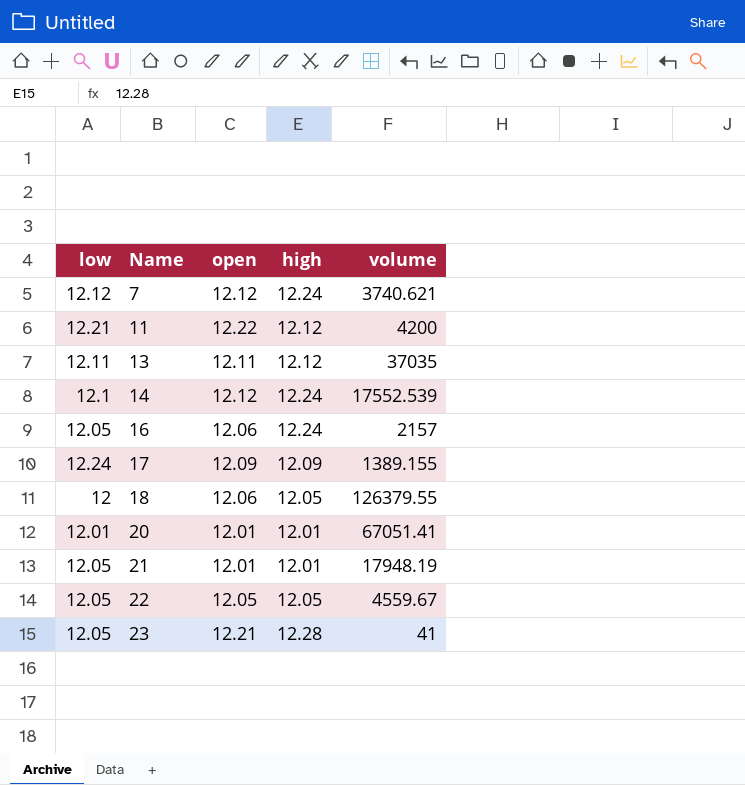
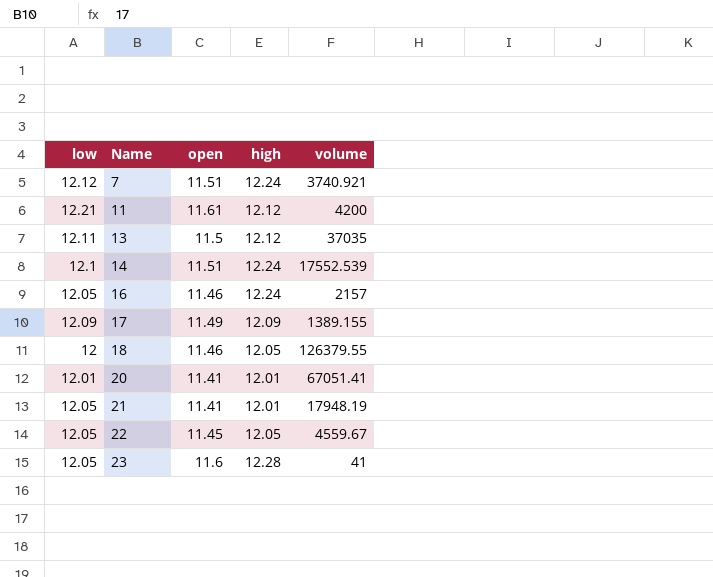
7 | open: 12.12 -> 11.51
7 | volume: 3740.621 -> 3740.921
11 | open: 12.22 -> 11.61
13 | open: 12.11 -> 11.5
14 | open: 12.12 -> 11.51
16 | open: 12.06 -> 11.46
17 | low: 12.24 -> 12.09
17 | open: 12.09 -> 11.49
18 | open: 12.06 -> 11.46
20 | open: 12.01 -> 11.41
21 | open: 12.01 -> 11.41
22 | open: 12.05 -> 11.45
23 | open: 12.21 -> 11.6

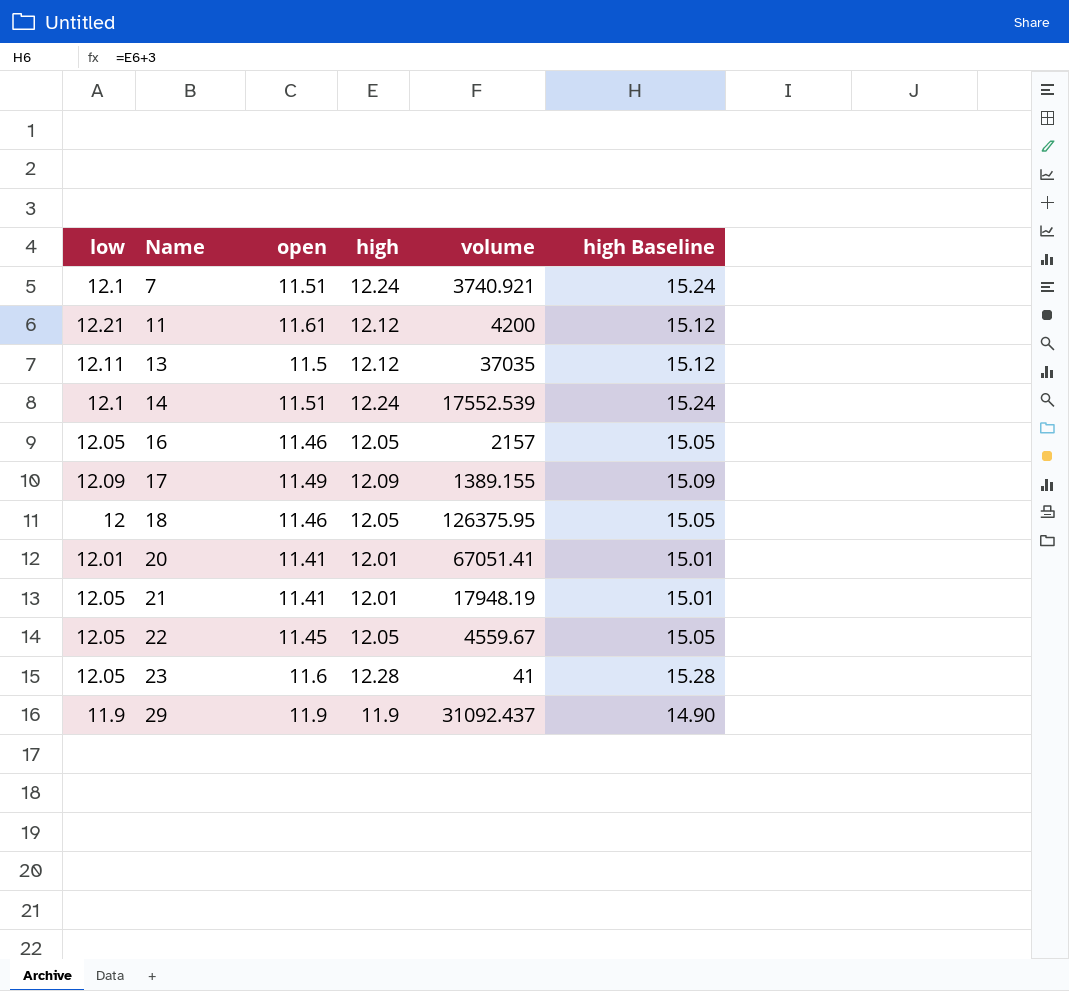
column high Baseline | formula: none -> [high] + 3
7 | low: 12.12 -> 12.1
16 | high: 12.24 -> 12.05
18 | volume: 126379.55 -> 126375.95
row 29: none -> 11.9 | 11.9 | 11.9 | 31092.437 | 14.90

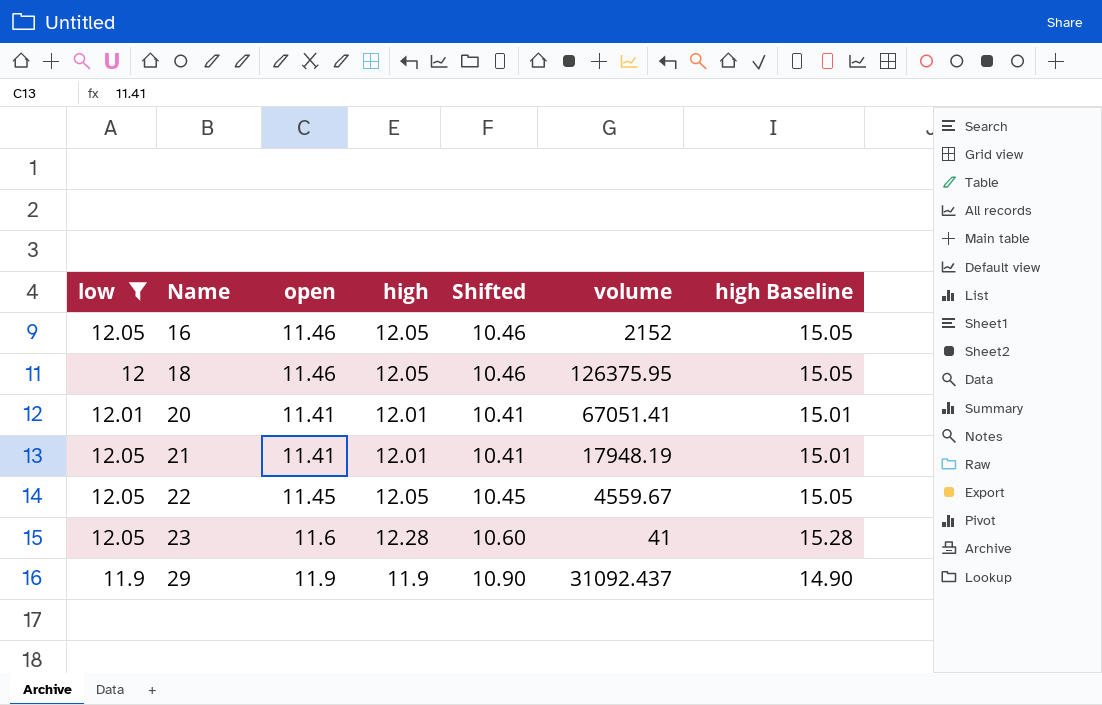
filter: none -> low <= 12.05
column Shifted | formula: none -> [open] - 1
16 | volume: 2157 -> 2152

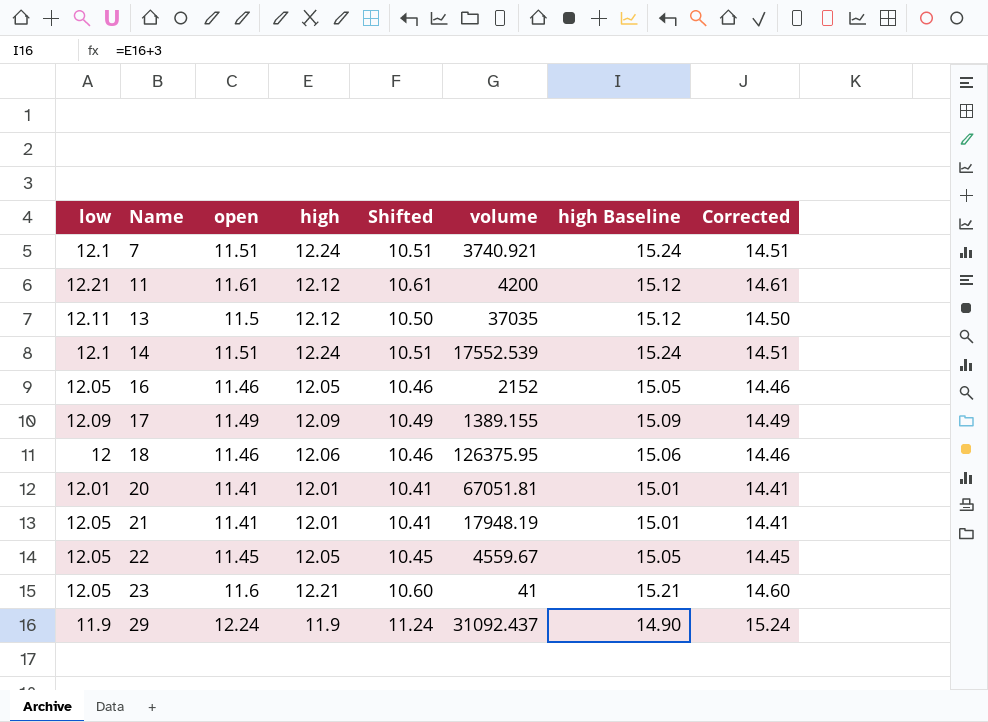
filter: low <= 12.05 -> none
column Corrected | formula: none -> [open] + 3
18 | high: 12.05 -> 12.06
18 | high Baseline: 15.05 -> 15.06
20 | volume: 67051.41 -> 67051.81
23 | high: 12.28 -> 12.21
23 | high Baseline: 15.28 -> 15.21
29 | open: 11.9 -> 12.24
29 | Shifted: 10.90 -> 11.24

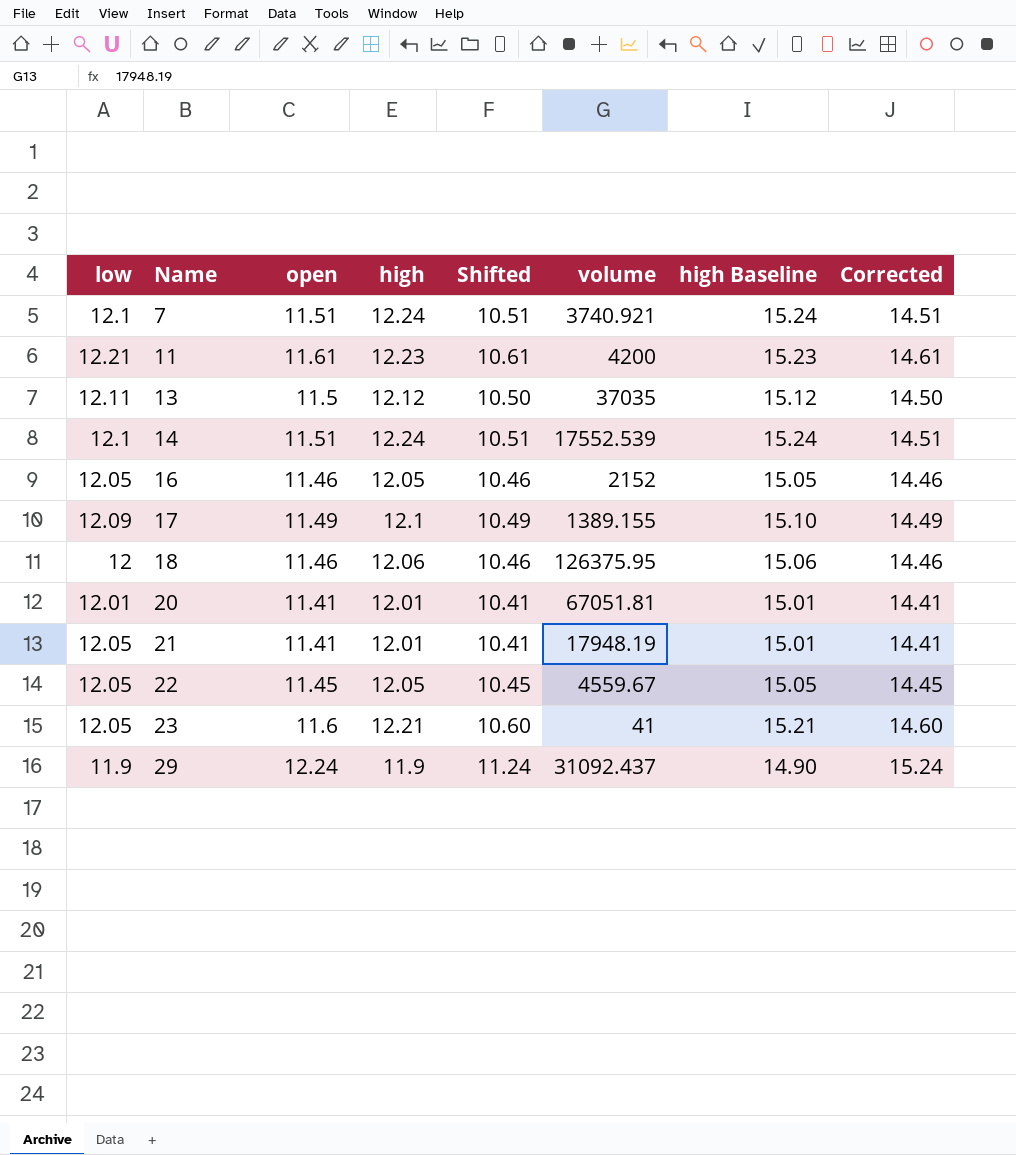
11 | high: 12.12 -> 12.23
11 | high Baseline: 15.12 -> 15.23
17 | high: 12.09 -> 12.1
17 | high Baseline: 15.09 -> 15.10

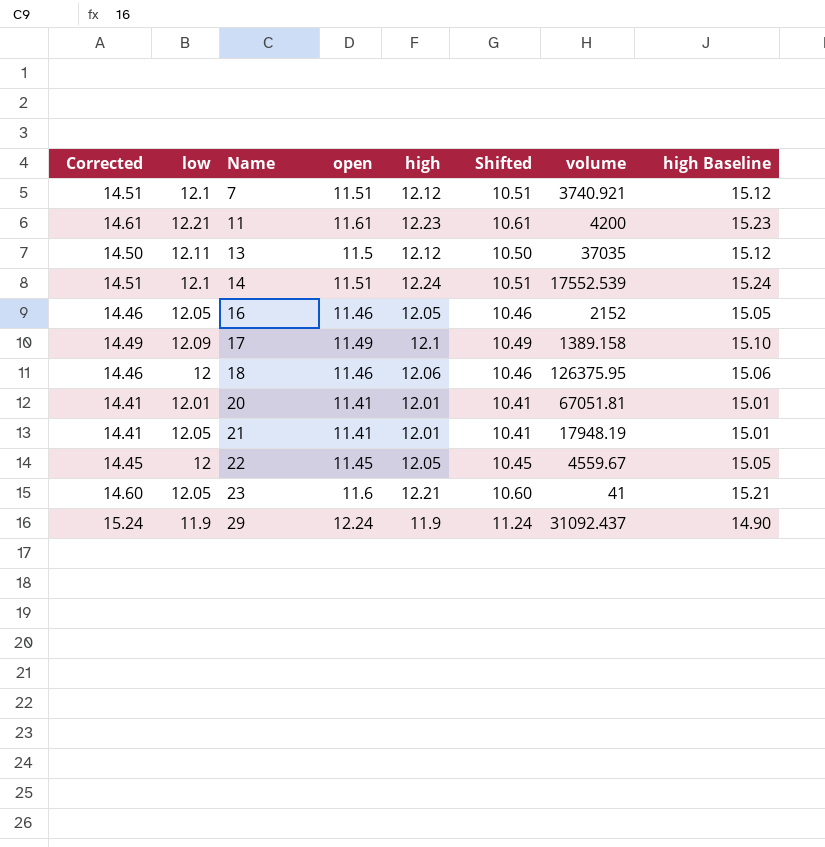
column Corrected | position: 8 -> 1
7 | high: 12.24 -> 12.12
7 | high Baseline: 15.24 -> 15.12
17 | volume: 1389.155 -> 1389.158
22 | low: 12.05 -> 12

